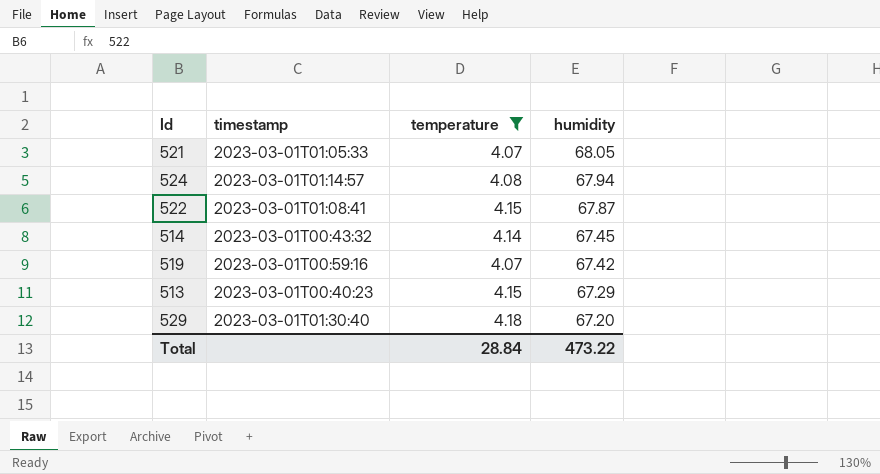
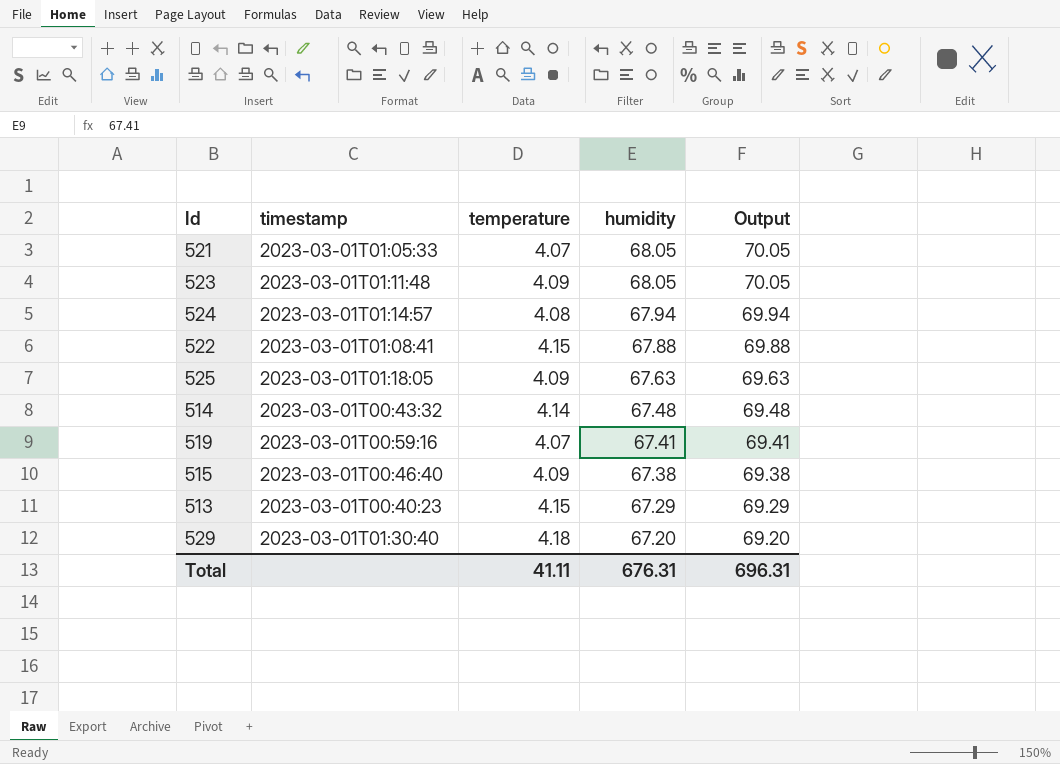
filter: temperature != 4.09 -> none
column Output | formula: none -> [humidity] + 2
522 | humidity: 67.87 -> 67.88
514 | humidity: 67.45 -> 67.48
519 | humidity: 67.42 -> 67.41
Total | temperature: 28.84 -> 41.11
Total | humidity: 473.22 -> 676.31

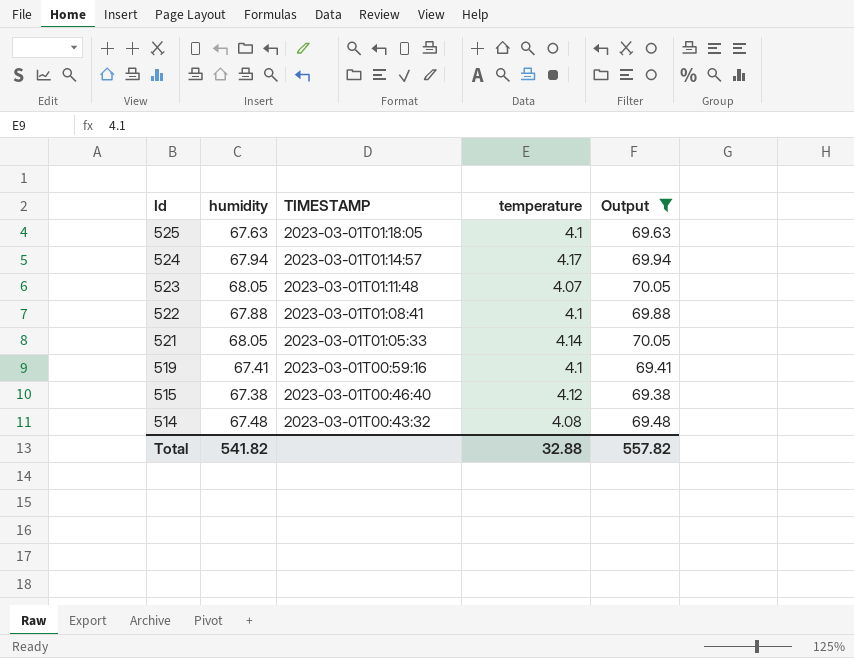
filter: none -> Output >= 69.38
row order: humidity descending -> Id descending
column humidity | position: 4 -> 2
column name: timestamp -> TIMESTAMP
525 | temperature: 4.09 -> 4.1
524 | temperature: 4.08 -> 4.17
523 | temperature: 4.09 -> 4.07
522 | temperature: 4.15 -> 4.1
521 | temperature: 4.07 -> 4.14
519 | temperature: 4.07 -> 4.1
515 | temperature: 4.09 -> 4.12
514 | temperature: 4.14 -> 4.08
Total | humidity: 676.31 -> 541.82
Total | temperature: 41.11 -> 32.88
Total | Output: 696.31 -> 557.82

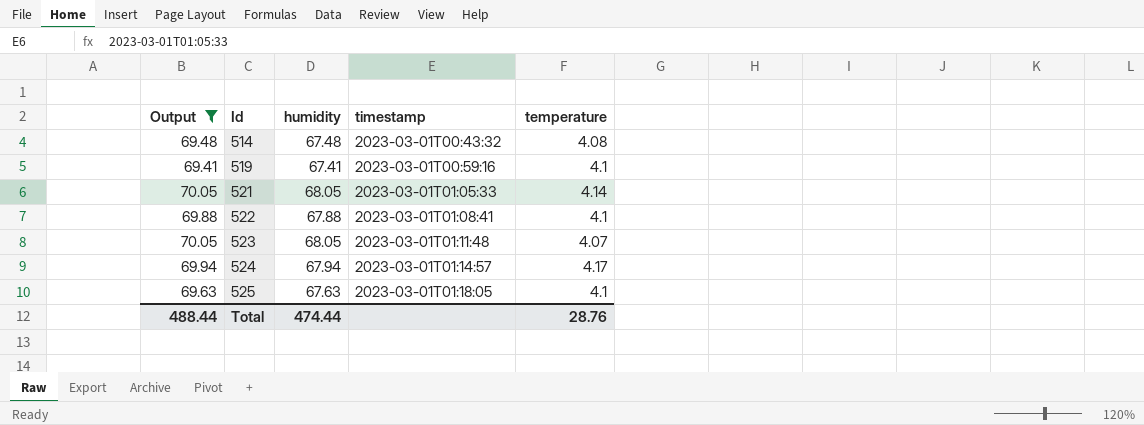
row order: Id descending -> Id ascending
column Output | position: 5 -> 1
column name: TIMESTAMP -> timestamp
row 515: 67.38 | 2023-03-01T00:46:40 | 4.12 | 69.38 -> none
Total | Output: 557.82 -> 488.44
Total | humidity: 541.82 -> 474.44
Total | temperature: 32.88 -> 28.76

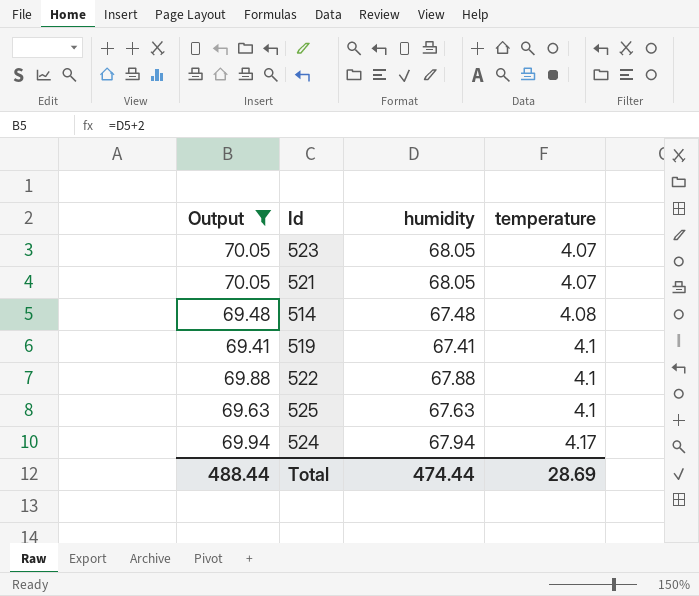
row order: Id ascending -> temperature ascending
column timestamp | position: 4 -> none
521 | temperature: 4.14 -> 4.07
Total | temperature: 28.76 -> 28.69

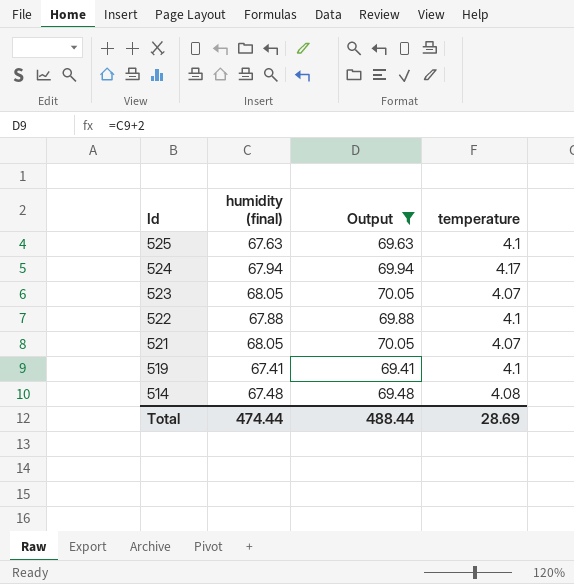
row order: temperature ascending -> Id descending
column name: humidity -> humidity (final)
column Output | position: 1 -> 3

